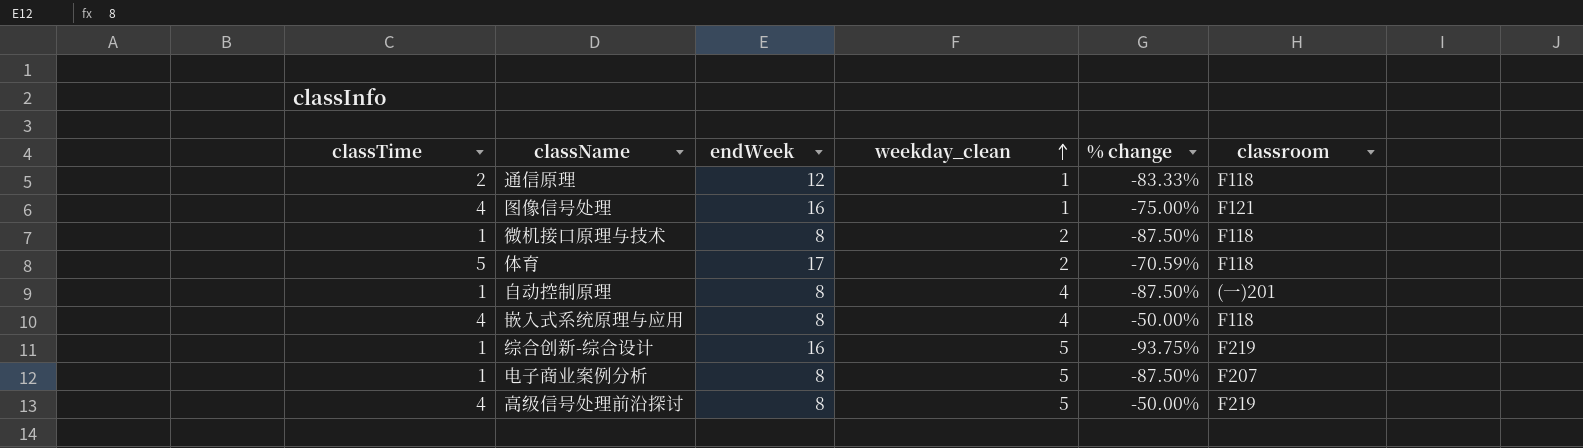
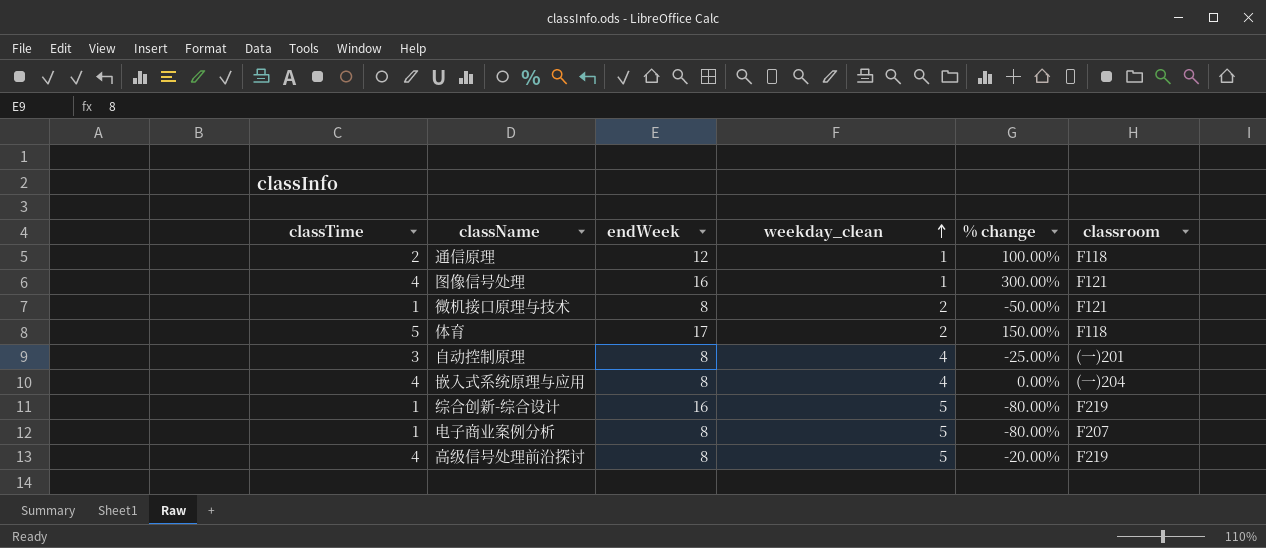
column % change | formula: ([classTime] - [endWeek]) / [endWeek] -> ([classTime] - [weekday_clean]) / [weekday_clean]
微机接口原理与技术 | classroom: F118 -> F121
自动控制原理 | classTime: 1 -> 3
嵌入式系统原理与应用 | classroom: F118 -> (一)204

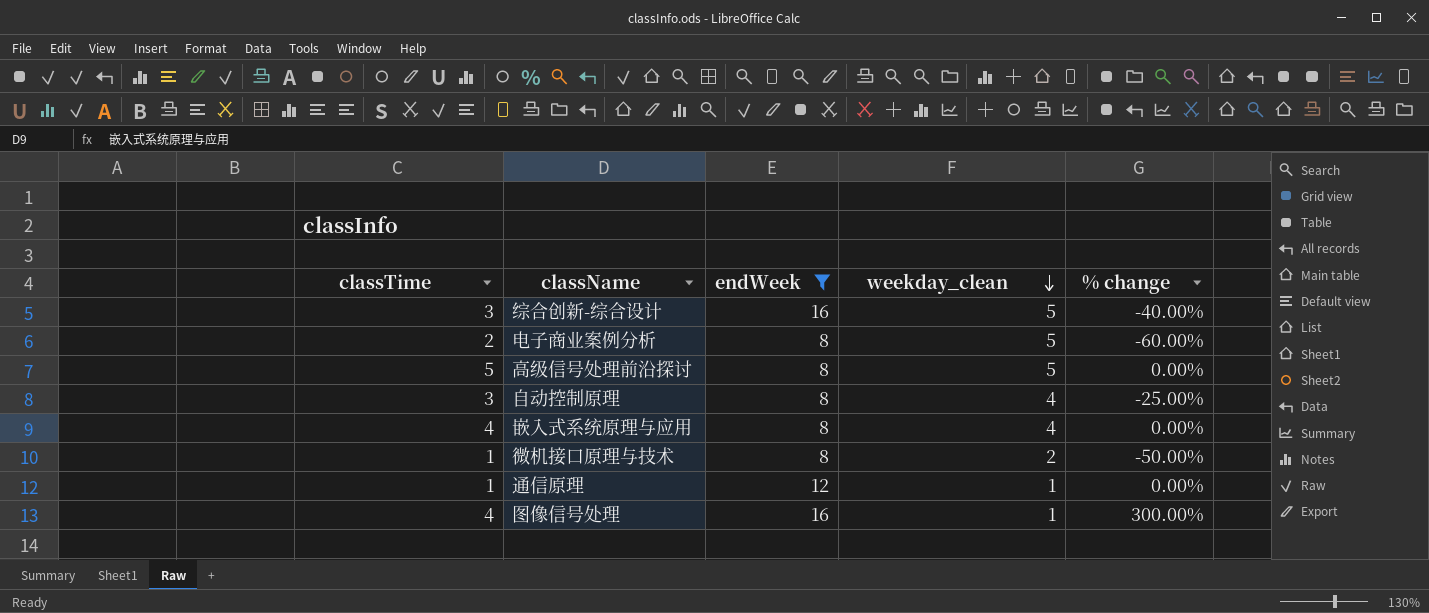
filter: none -> endWeek != 17
row order: weekday_clean ascending -> weekday_clean descending
column classroom | position: 6 -> none
综合创新-综合设计 | classTime: 1 -> 3
综合创新-综合设计 | % change: -80.00% -> -40.00%
电子商业案例分析 | classTime: 1 -> 2
电子商业案例分析 | % change: -80.00% -> -60.00%
高级信号处理前沿探讨 | classTime: 4 -> 5
高级信号处理前沿探讨 | % change: -20.00% -> 0.00%
通信原理 | classTime: 2 -> 1
通信原理 | % change: 100.00% -> 0.00%

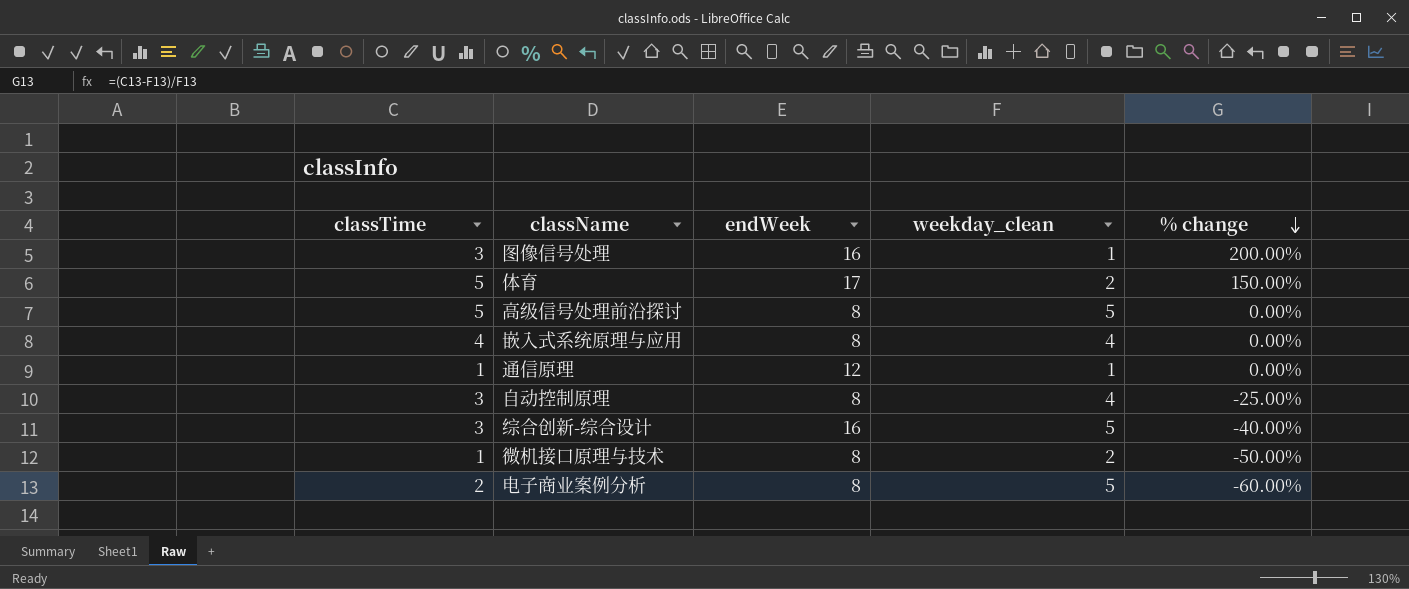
filter: endWeek != 17 -> none
row order: weekday_clean descending -> % change descending
图像信号处理 | classTime: 4 -> 3
图像信号处理 | % change: 300.00% -> 200.00%

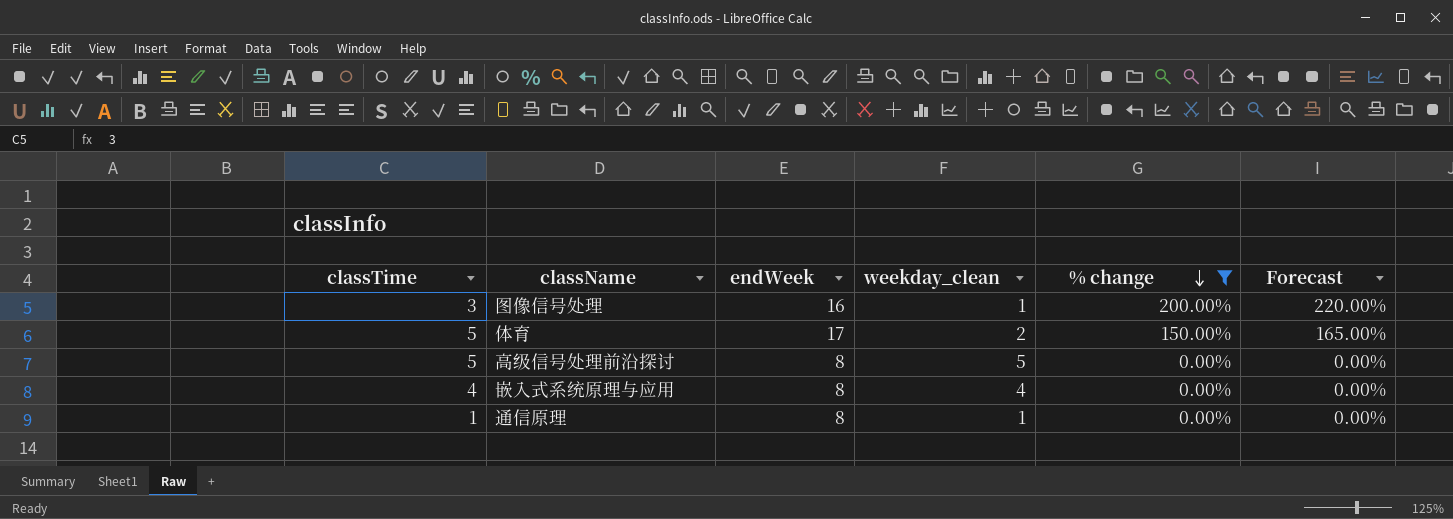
filter: none -> % change >= 0.00%
column Forecast | formula: none -> [% change] * 1.1
通信原理 | endWeek: 12 -> 8

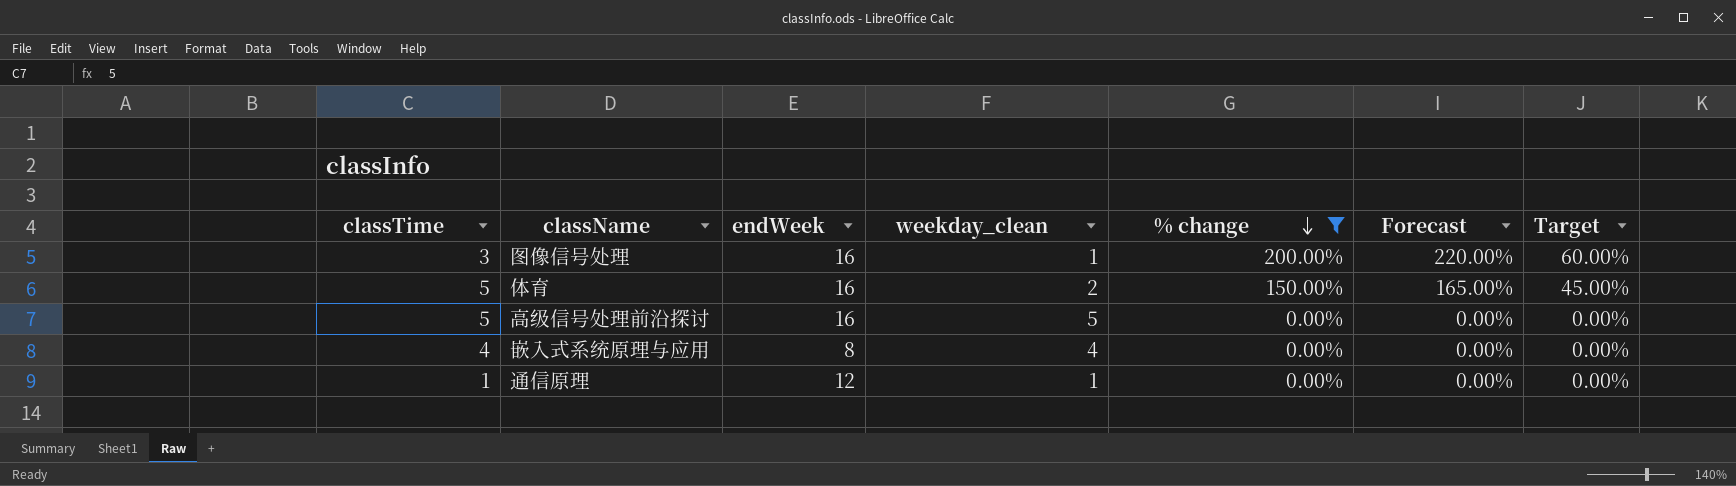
column Target | formula: none -> [% change] * 0.3
体育 | endWeek: 17 -> 16
高级信号处理前沿探讨 | endWeek: 8 -> 16
通信原理 | endWeek: 8 -> 12

